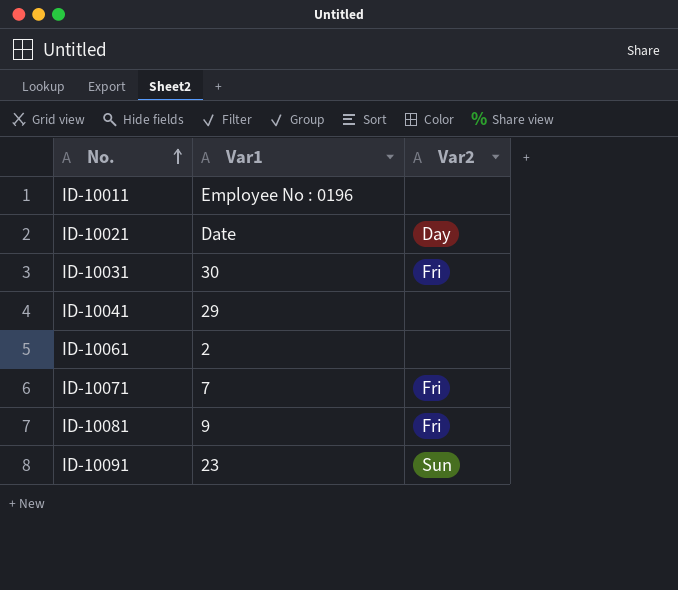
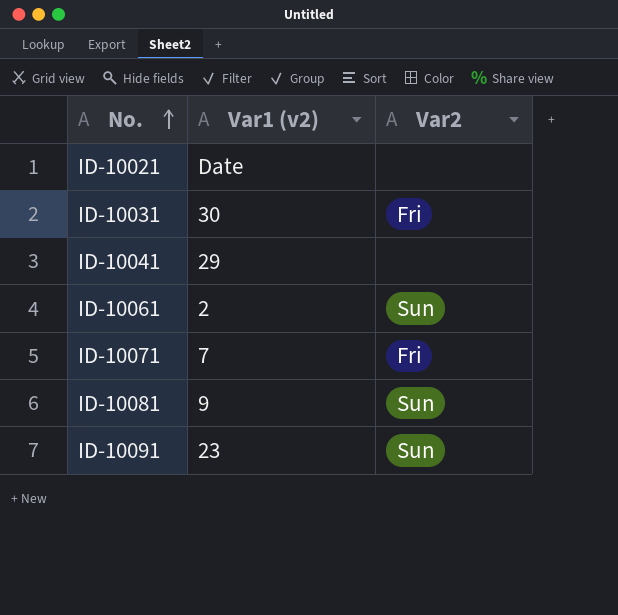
column name: Var1 -> Var1 (v2)
row ID-10011: Employee No : 0196 | none -> none
ID-10021 | Var2: Day -> none
ID-10061 | Var2: none -> Sun
ID-10081 | Var2: Fri -> Sun

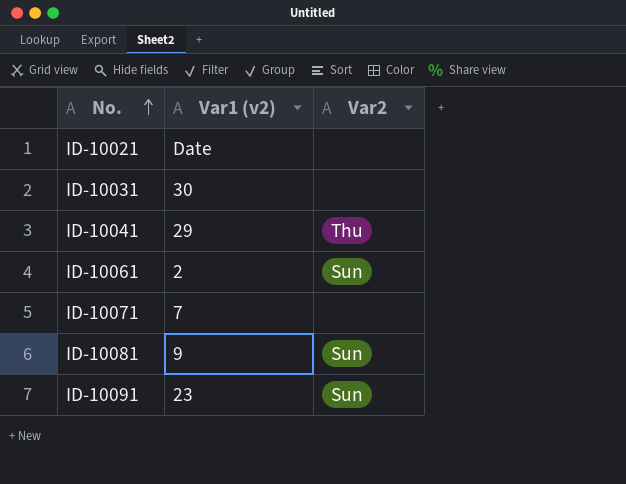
ID-10031 | Var2: Fri -> none
ID-10041 | Var2: none -> Thu
ID-10071 | Var2: Fri -> none

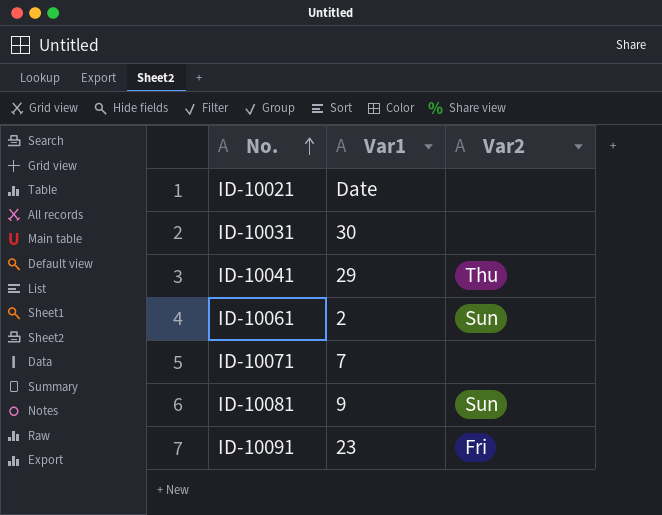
column name: Var1 (v2) -> Var1
ID-10091 | Var2: Sun -> Fri

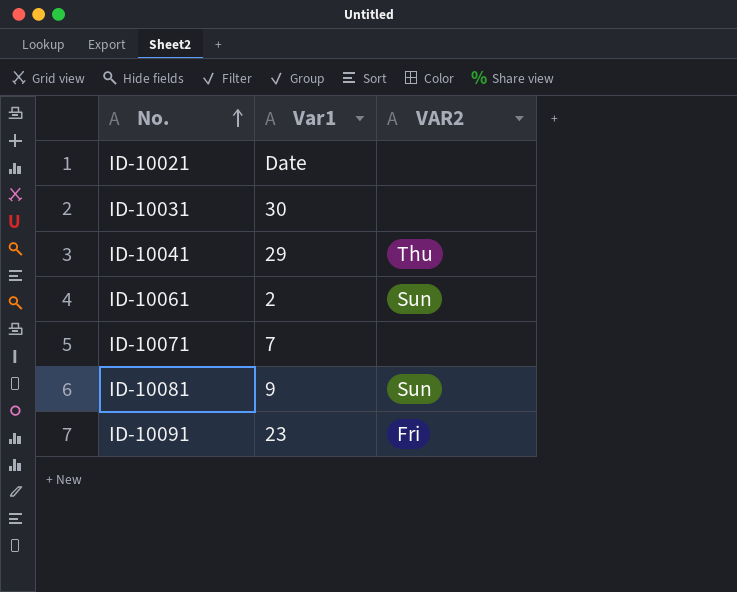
column name: Var2 -> VAR2

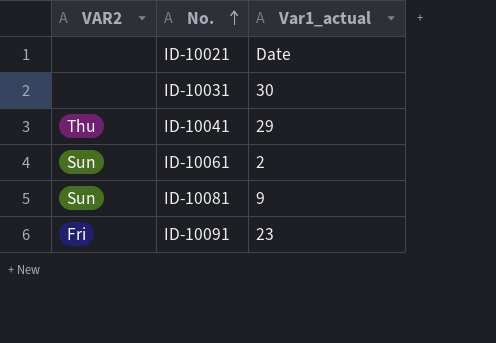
column VAR2 | position: 3 -> 1
column name: Var1 -> Var1_actual
row ID-10071: 7 | none -> none

